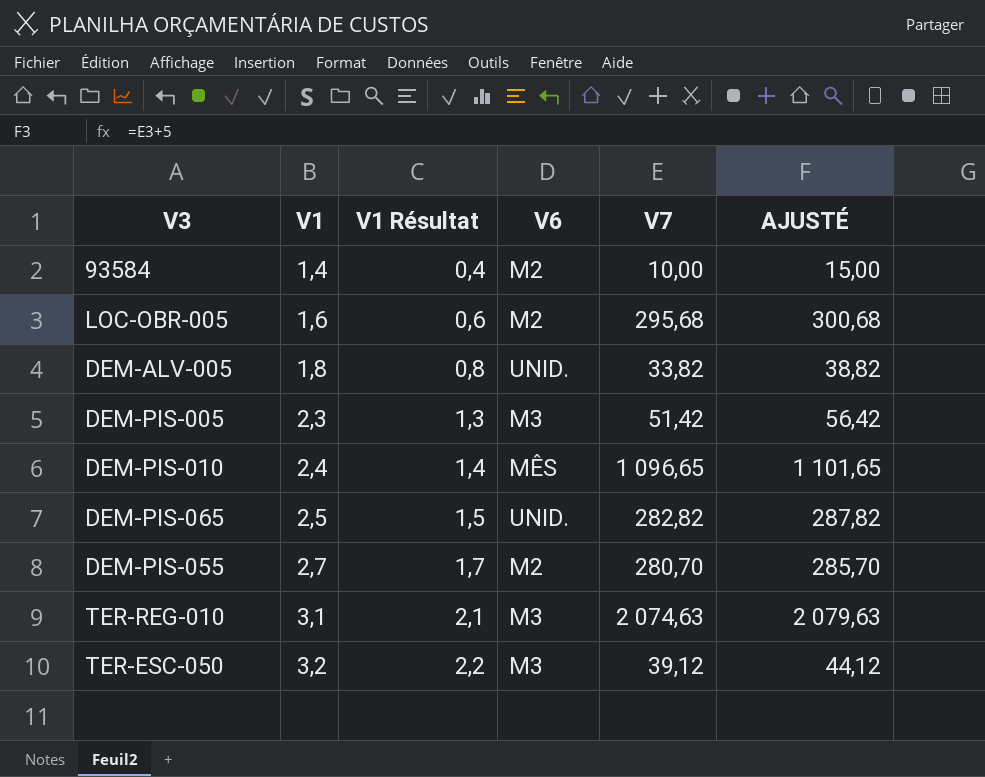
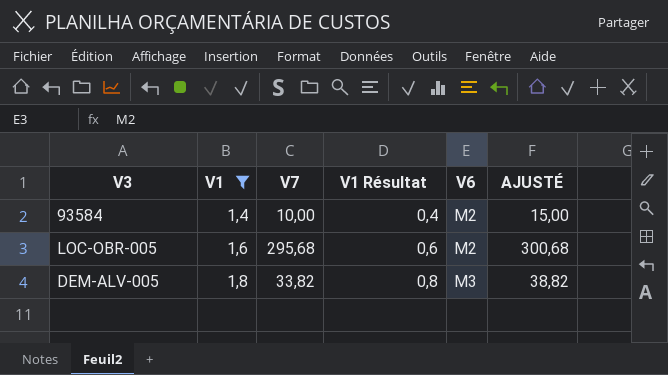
filter: none -> V1 <= 1,8
column V7 | position: 5 -> 3
DEM-ALV-005 | V6: UNID. -> M3

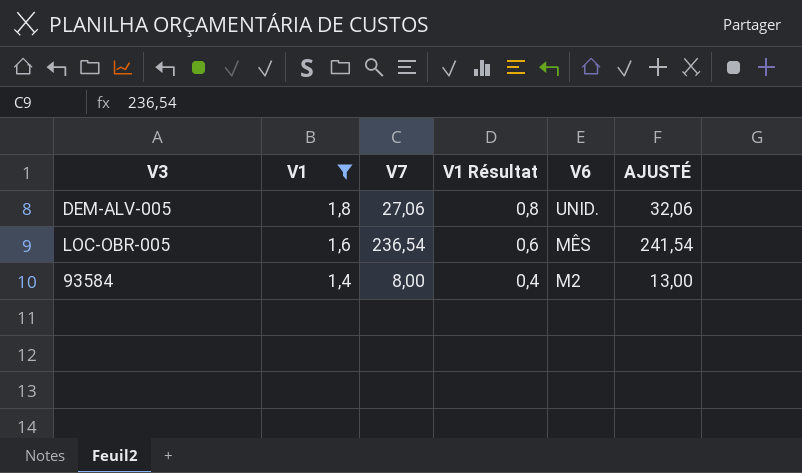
row order: V1 ascending -> V1 descending
DEM-ALV-005 | V7: 33,82 -> 27,06
DEM-ALV-005 | V6: M3 -> UNID.
DEM-ALV-005 | AJUSTÉ: 38,82 -> 32,06
LOC-OBR-005 | V7: 295,68 -> 236,54
LOC-OBR-005 | V6: M2 -> MÊS
LOC-OBR-005 | AJUSTÉ: 300,68 -> 241,54
93584 | V7: 10,00 -> 8,00
93584 | AJUSTÉ: 15,00 -> 13,00

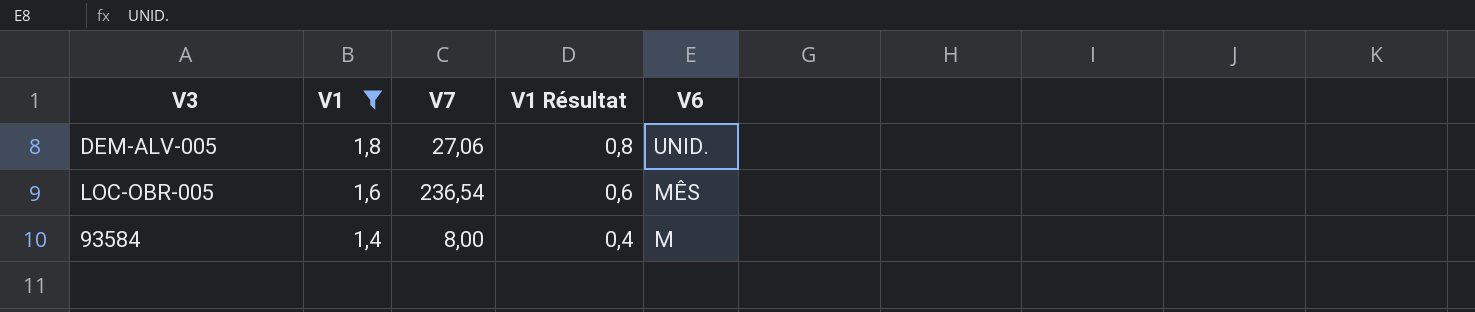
column AJUSTÉ | formula: [V7] + 5 -> none
93584 | V6: M2 -> M

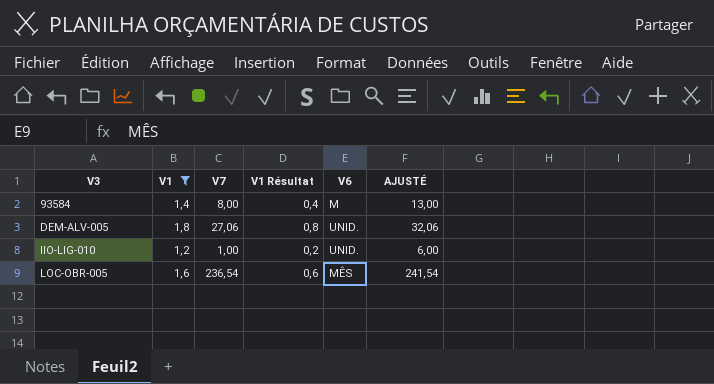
row order: V1 descending -> V3 ascending
column AJUSTÉ | formula: none -> [V7] + 5
row IIO-LIG-010: none -> 1,2 | 1,00 | 0,2 | UNID. | 6,00

